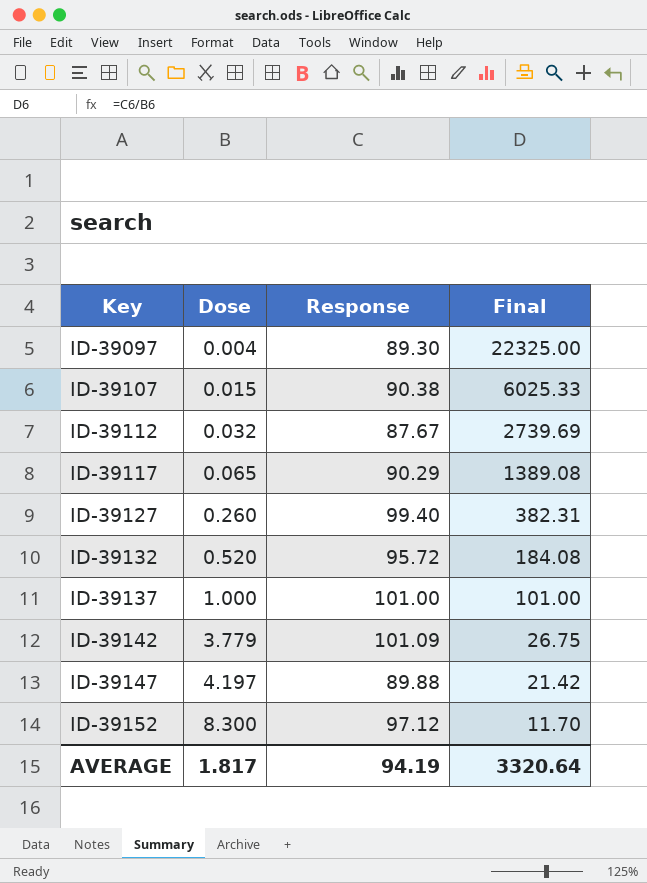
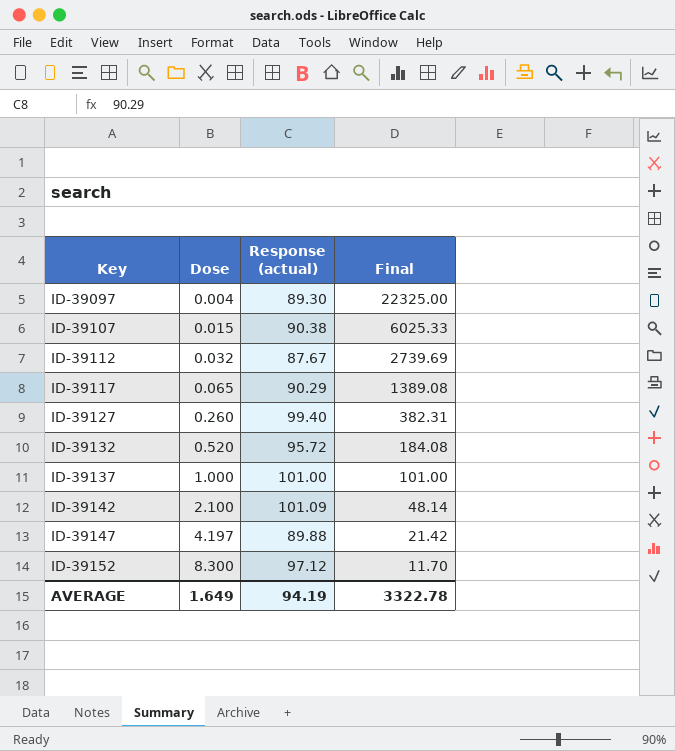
column name: Response -> Response (actual)
ID-39142 | Dose: 3.779 -> 2.100
ID-39142 | Final: 26.75 -> 48.14
AVERAGE | Dose: 1.817 -> 1.649
AVERAGE | Final: 3320.64 -> 3322.78

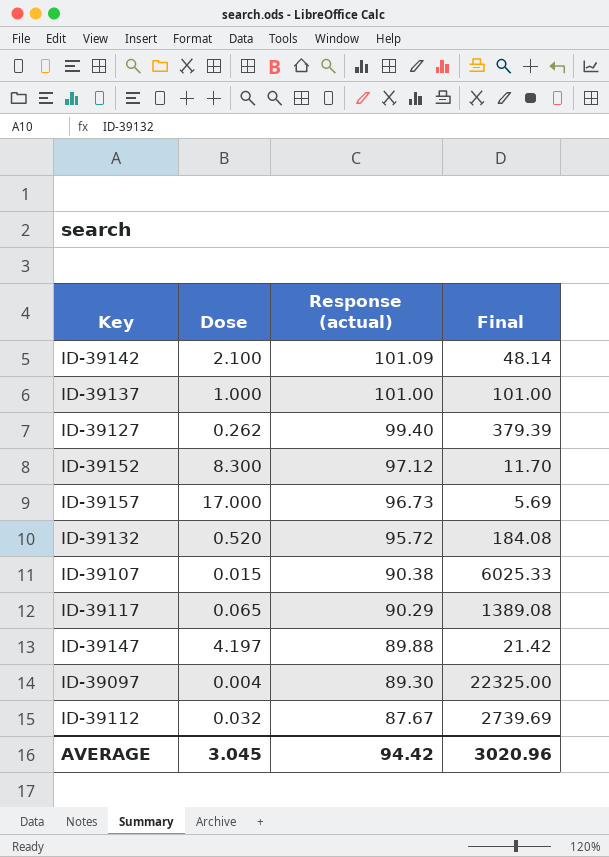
row order: Key ascending -> Response (actual) descending
ID-39127 | Dose: 0.260 -> 0.262
ID-39127 | Final: 382.31 -> 379.39
row ID-39157: none -> 17.000 | 96.73 | 5.69
AVERAGE | Dose: 1.649 -> 3.045
AVERAGE | Response (actual): 94.19 -> 94.42
AVERAGE | Final: 3322.78 -> 3020.96

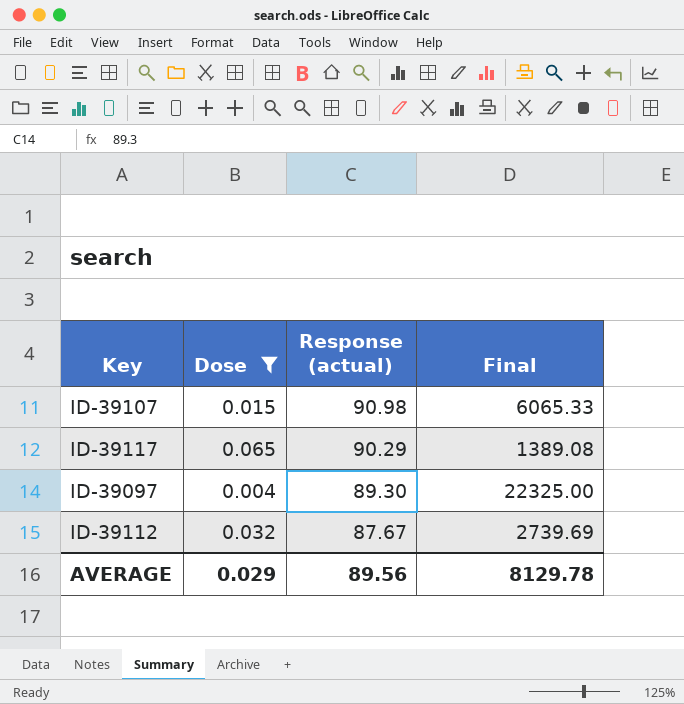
filter: none -> Dose <= 0.065
ID-39107 | Response (actual): 90.38 -> 90.98
ID-39107 | Final: 6025.33 -> 6065.33
AVERAGE | Dose: 3.045 -> 0.029
AVERAGE | Response (actual): 94.42 -> 89.56
AVERAGE | Final: 3020.96 -> 8129.78

